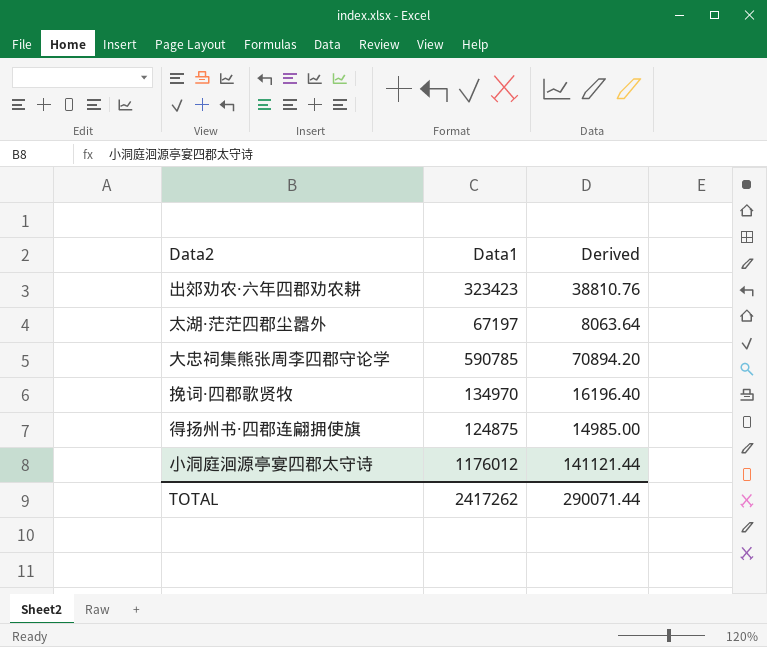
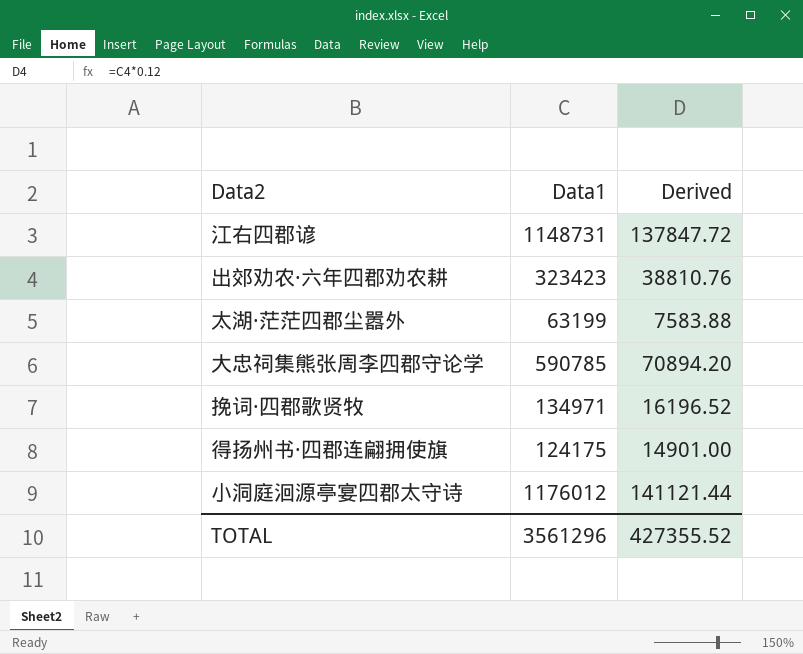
row 江右四郡谚: none -> 1148731 | 137847.72
太湖·茫茫四郡尘嚣外 | Data1: 67197 -> 63199
太湖·茫茫四郡尘嚣外 | Derived: 8063.64 -> 7583.88
挽词·四郡歌贤牧 | Data1: 134970 -> 134971
挽词·四郡歌贤牧 | Derived: 16196.40 -> 16196.52
得扬州书·四郡连翩拥使旗 | Data1: 124875 -> 124175
得扬州书·四郡连翩拥使旗 | Derived: 14985.00 -> 14901.00
TOTAL | Data1: 2417262 -> 3561296
TOTAL | Derived: 290071.44 -> 427355.52

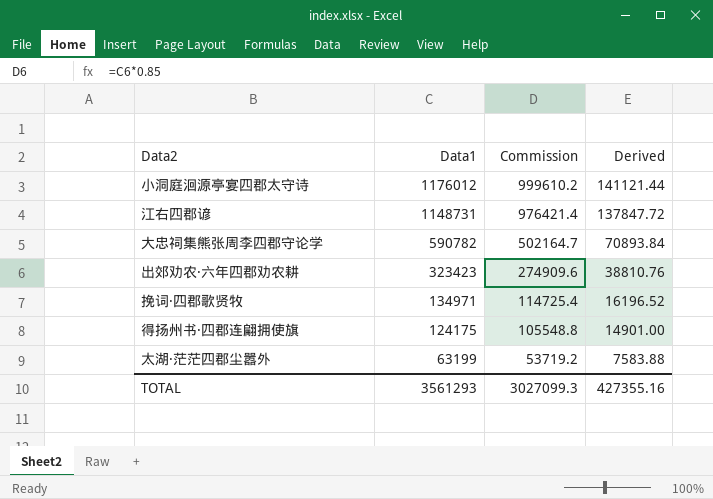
row order: none -> Data1 descending
column Commission | formula: none -> [Data1] * 0.85
大忠祠集熊张周李四郡守论学 | Data1: 590785 -> 590782
大忠祠集熊张周李四郡守论学 | Derived: 70894.20 -> 70893.84
TOTAL | Data1: 3561296 -> 3561293
TOTAL | Derived: 427355.52 -> 427355.16

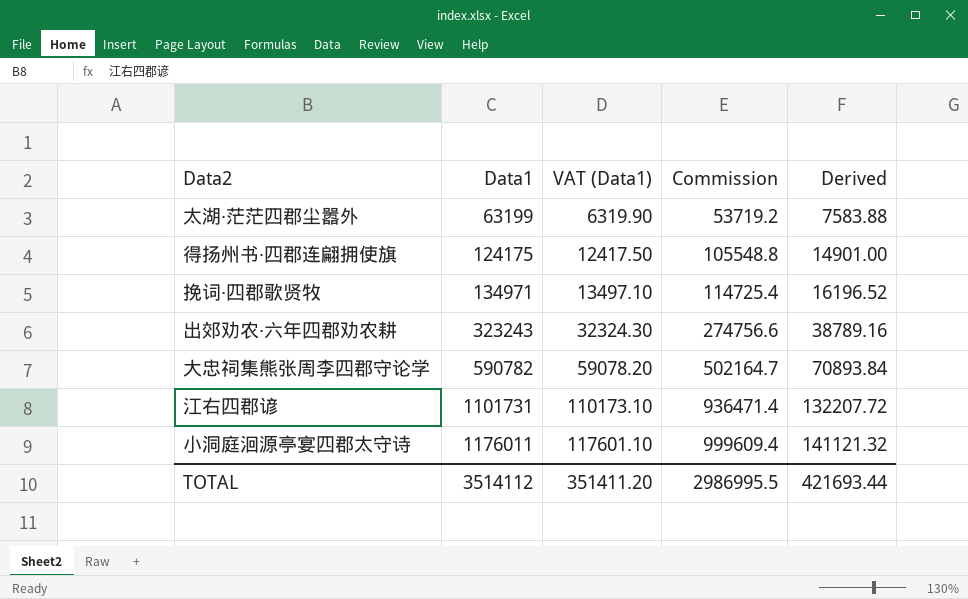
row order: Data1 descending -> Data1 ascending
column VAT (Data1) | formula: none -> [Data1] * 0.1
出郊劝农·六年四郡劝农耕 | Data1: 323423 -> 323243
出郊劝农·六年四郡劝农耕 | Commission: 274909.6 -> 274756.6
出郊劝农·六年四郡劝农耕 | Derived: 38810.76 -> 38789.16
江右四郡谚 | Data1: 1148731 -> 1101731
江右四郡谚 | Commission: 976421.4 -> 936471.4
江右四郡谚 | Derived: 137847.72 -> 132207.72
小洞庭洄源亭宴四郡太守诗 | Data1: 1176012 -> 1176011
小洞庭洄源亭宴四郡太守诗 | Commission: 999610.2 -> 999609.4
小洞庭洄源亭宴四郡太守诗 | Derived: 141121.44 -> 141121.32
TOTAL | Data1: 3561293 -> 3514112
TOTAL | Commission: 3027099.3 -> 2986995.5
TOTAL | Derived: 427355.16 -> 421693.44

